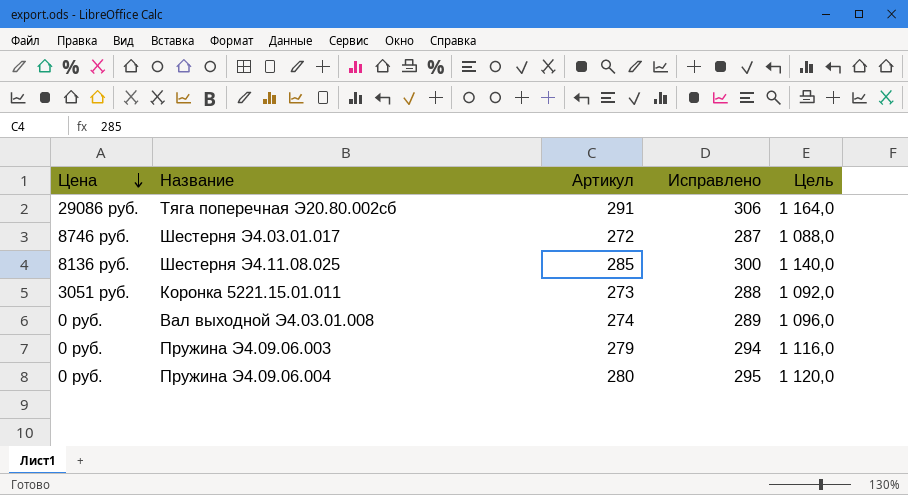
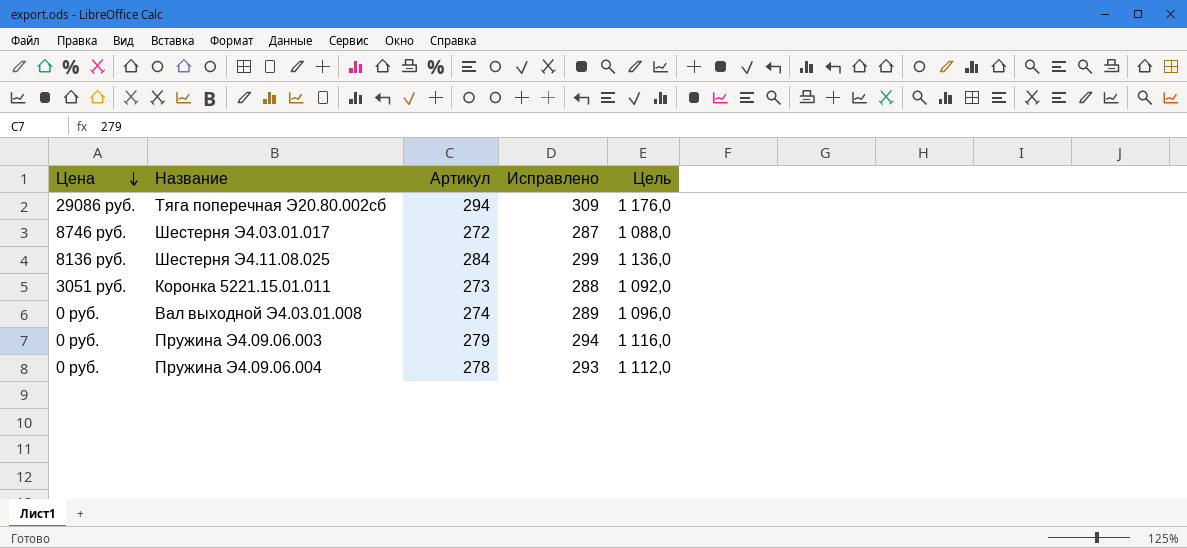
Тяга поперечная Э20.80.002сб | Артикул: 291 -> 294
Тяга поперечная Э20.80.002сб | Исправлено: 306 -> 309
Тяга поперечная Э20.80.002сб | Цель: 1 164,0 -> 1 176,0
Шестерня Э4.11.08.025 | Артикул: 285 -> 284
Шестерня Э4.11.08.025 | Исправлено: 300 -> 299
Шестерня Э4.11.08.025 | Цель: 1 140,0 -> 1 136,0
Пружина Э4.09.06.004 | Артикул: 280 -> 278
Пружина Э4.09.06.004 | Исправлено: 295 -> 293
Пружина Э4.09.06.004 | Цель: 1 120,0 -> 1 112,0

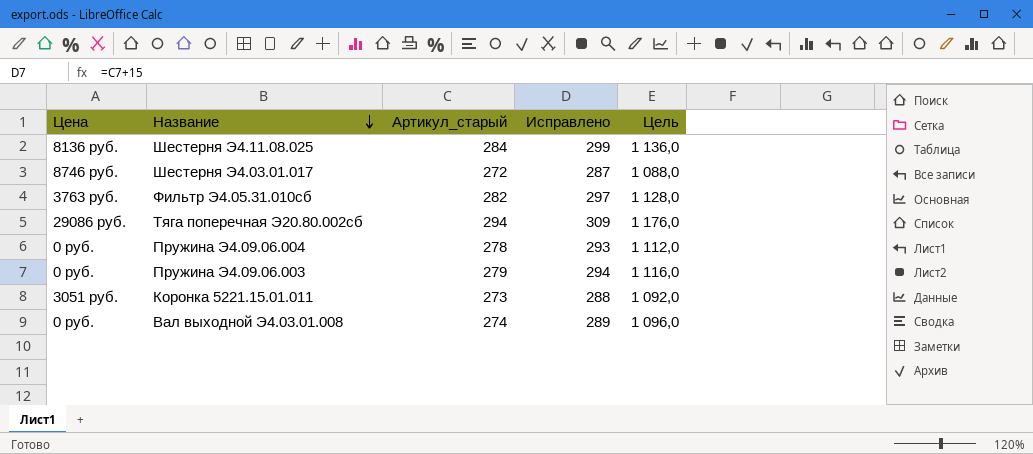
row order: Цена descending -> Название descending
column name: Артикул -> Артикул_старый
row Фильтр Э4.05.31.010сб: none -> 3763 руб. | 282 | 297 | 1 128,0

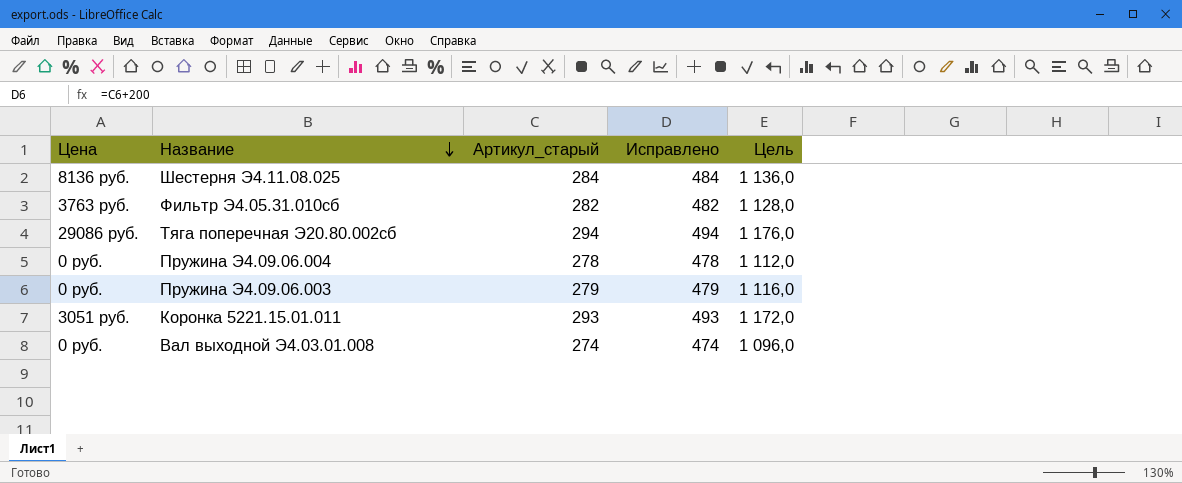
column Исправлено | formula: [Артикул_старый] + 15 -> [Артикул_старый] + 200
row Шестерня Э4.03.01.017: 8746 руб. | 272 | 287 | 1 088,0 -> none
Коронка 5221.15.01.011 | Артикул_старый: 273 -> 293
Коронка 5221.15.01.011 | Цель: 1 092,0 -> 1 172,0

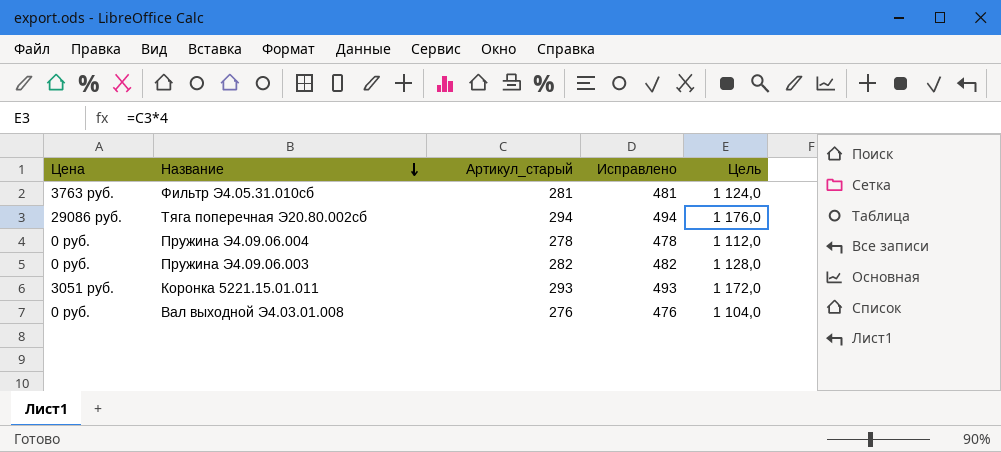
row Шестерня Э4.11.08.025: 8136 руб. | 284 | 484 | 1 136,0 -> none
Фильтр Э4.05.31.010сб | Артикул_старый: 282 -> 281
Фильтр Э4.05.31.010сб | Исправлено: 482 -> 481
Фильтр Э4.05.31.010сб | Цель: 1 128,0 -> 1 124,0
Пружина Э4.09.06.003 | Артикул_старый: 279 -> 282
Пружина Э4.09.06.003 | Исправлено: 479 -> 482
Пружина Э4.09.06.003 | Цель: 1 116,0 -> 1 128,0
Вал выходной Э4.03.01.008 | Артикул_старый: 274 -> 276
Вал выходной Э4.03.01.008 | Исправлено: 474 -> 476
Вал выходной Э4.03.01.008 | Цель: 1 096,0 -> 1 104,0

